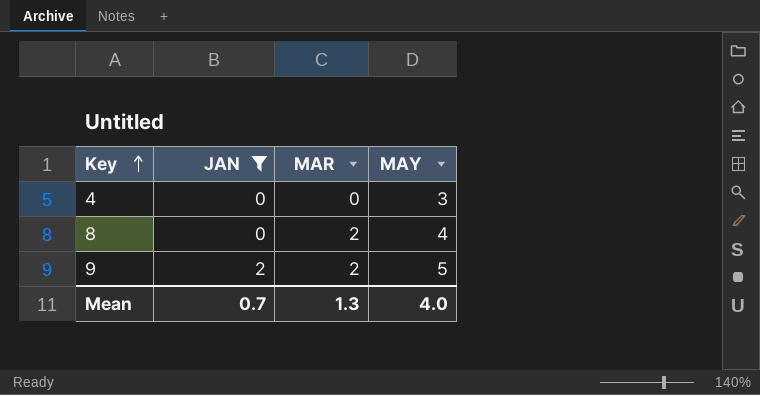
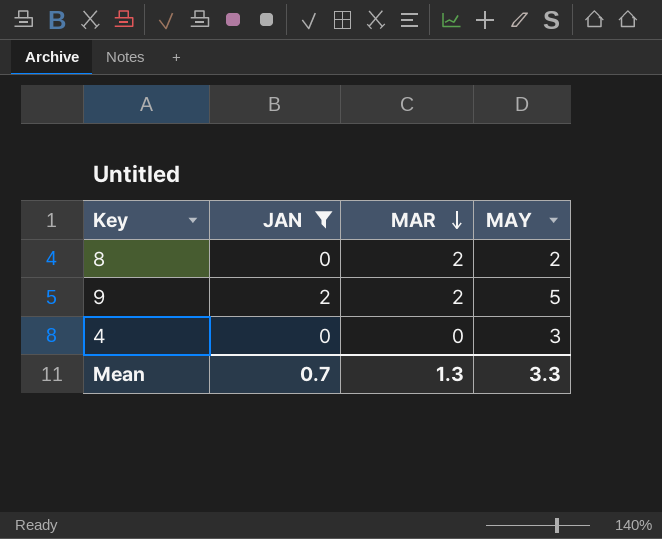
row order: Key ascending -> MAR descending
8 | MAY: 4 -> 2
Mean | MAY: 4.0 -> 3.3

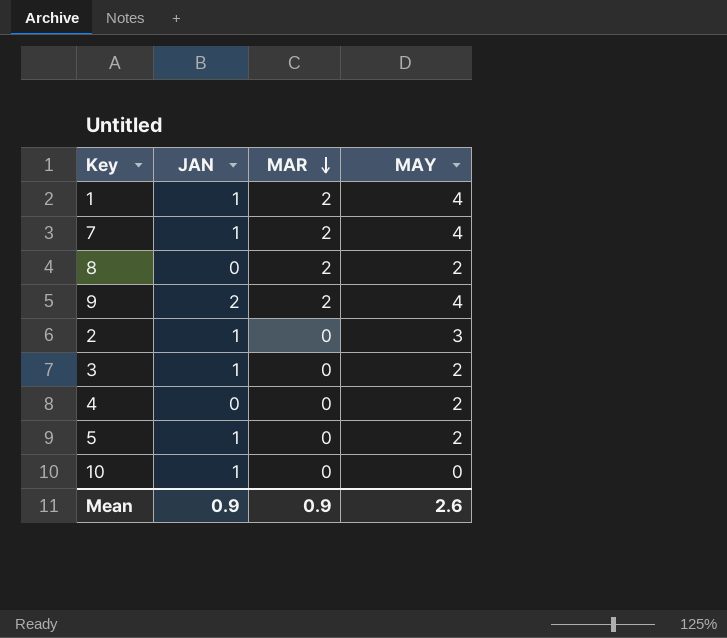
filter: JAN != 1 -> none
9 | MAY: 5 -> 4
4 | MAY: 3 -> 2
Mean | JAN: 0.7 -> 0.9
Mean | MAR: 1.3 -> 0.9
Mean | MAY: 3.3 -> 2.6

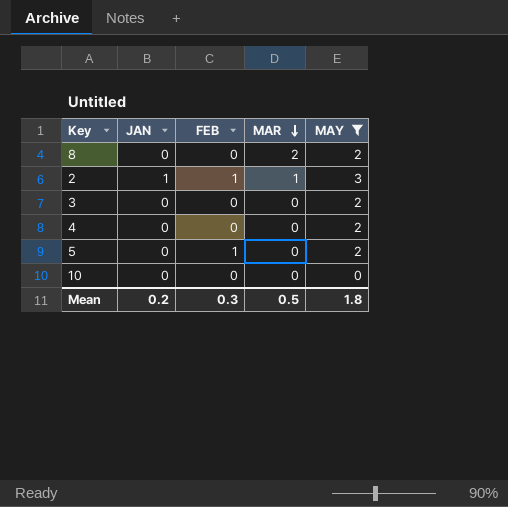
filter: none -> MAY != 4
column FEB | position: none -> 3
2 | MAR: 0 -> 1
3 | JAN: 1 -> 0
5 | JAN: 1 -> 0
10 | JAN: 1 -> 0
Mean | JAN: 0.9 -> 0.2
Mean | MAR: 0.9 -> 0.5
Mean | MAY: 2.6 -> 1.8

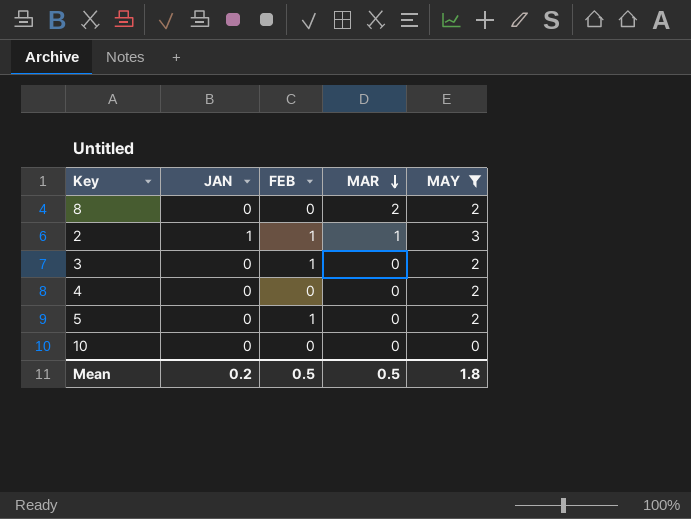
3 | FEB: 0 -> 1
Mean | FEB: 0.3 -> 0.5

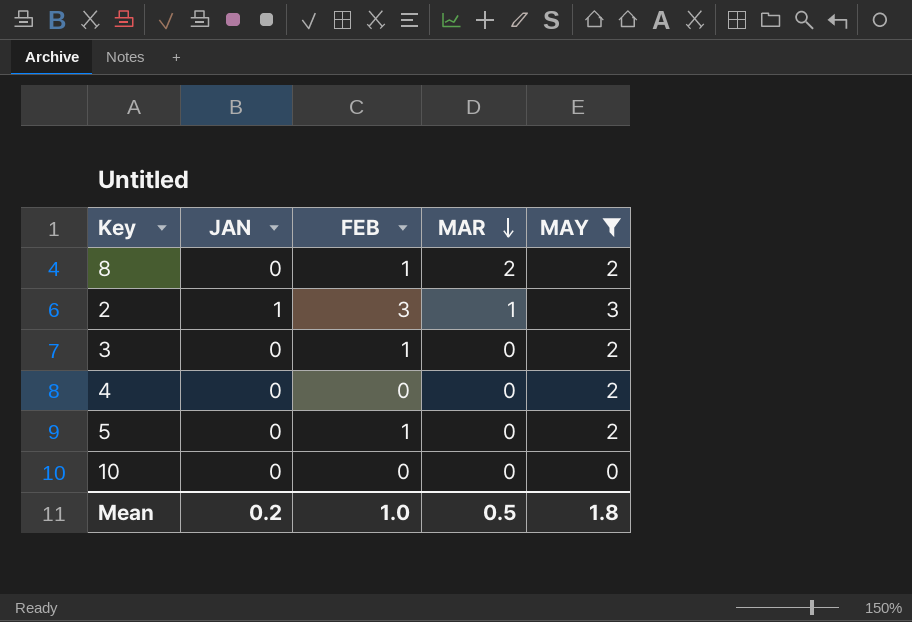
8 | FEB: 0 -> 1
2 | FEB: 1 -> 3
Mean | FEB: 0.5 -> 1.0

